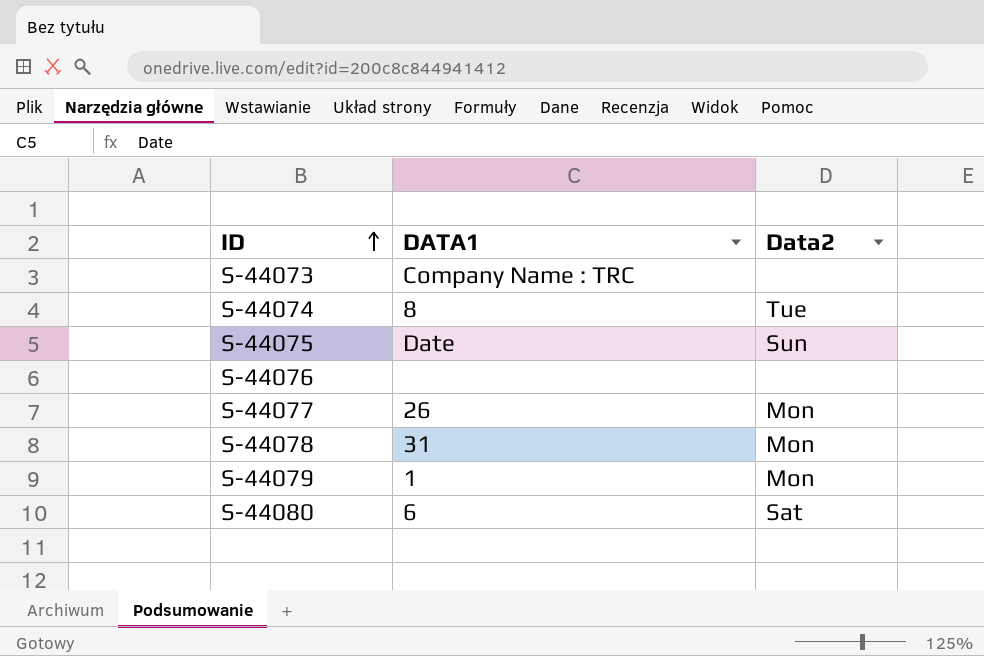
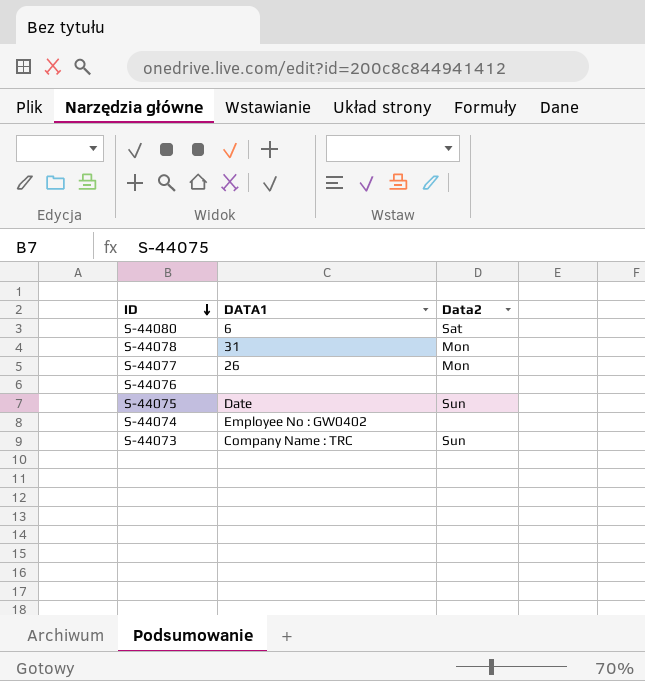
row order: ID ascending -> ID descending
row S-44079: 1 | Mon -> none
S-44074 | DATA1: 8 -> Employee No : GW0402
S-44074 | Data2: Tue -> none
S-44073 | Data2: none -> Sun

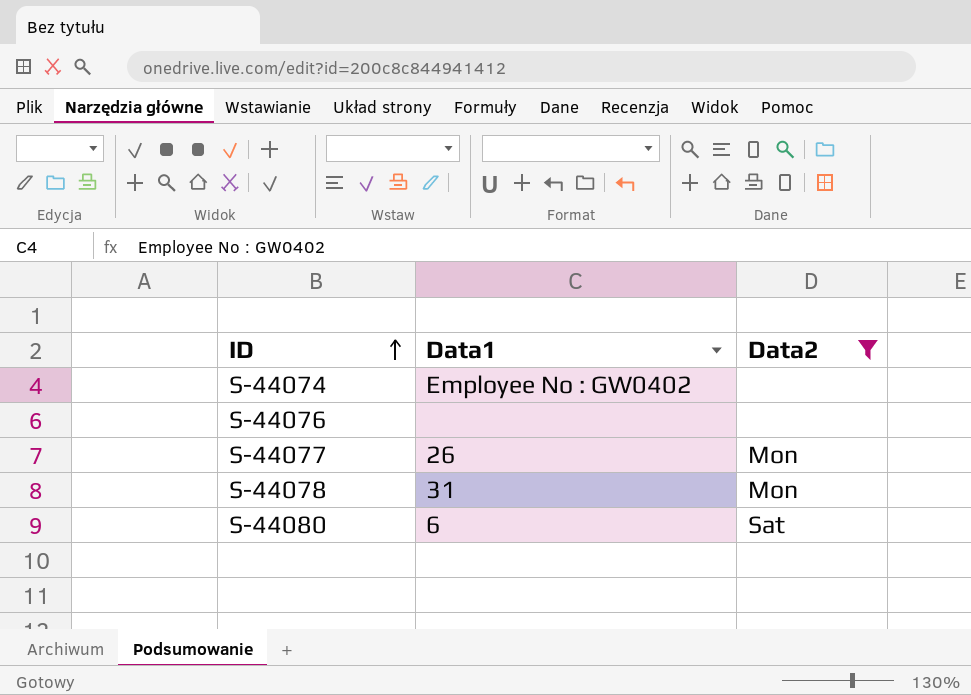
filter: none -> Data2 != Sun
row order: ID descending -> ID ascending
column name: DATA1 -> Data1

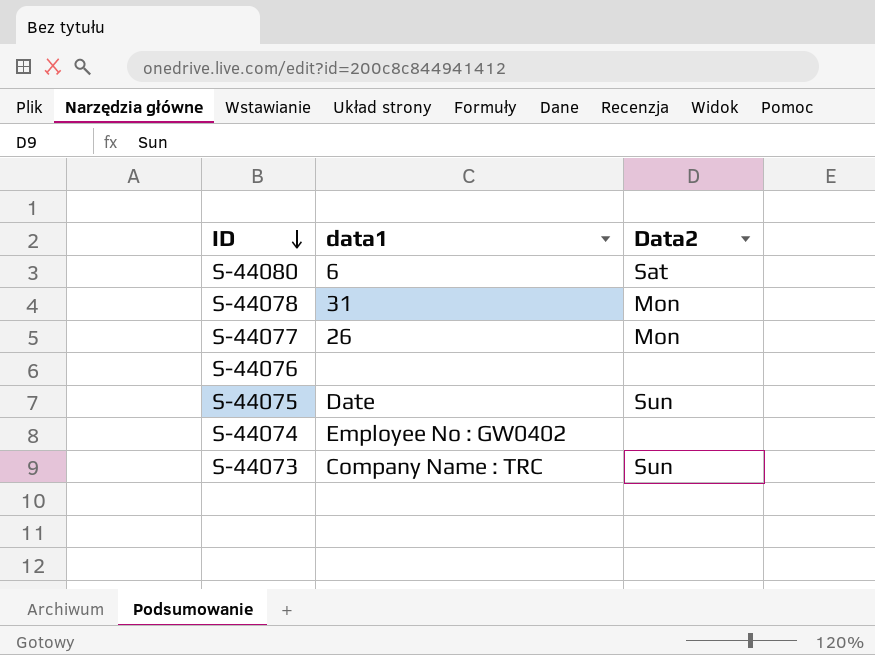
filter: Data2 != Sun -> none
row order: ID ascending -> ID descending
column name: Data1 -> data1

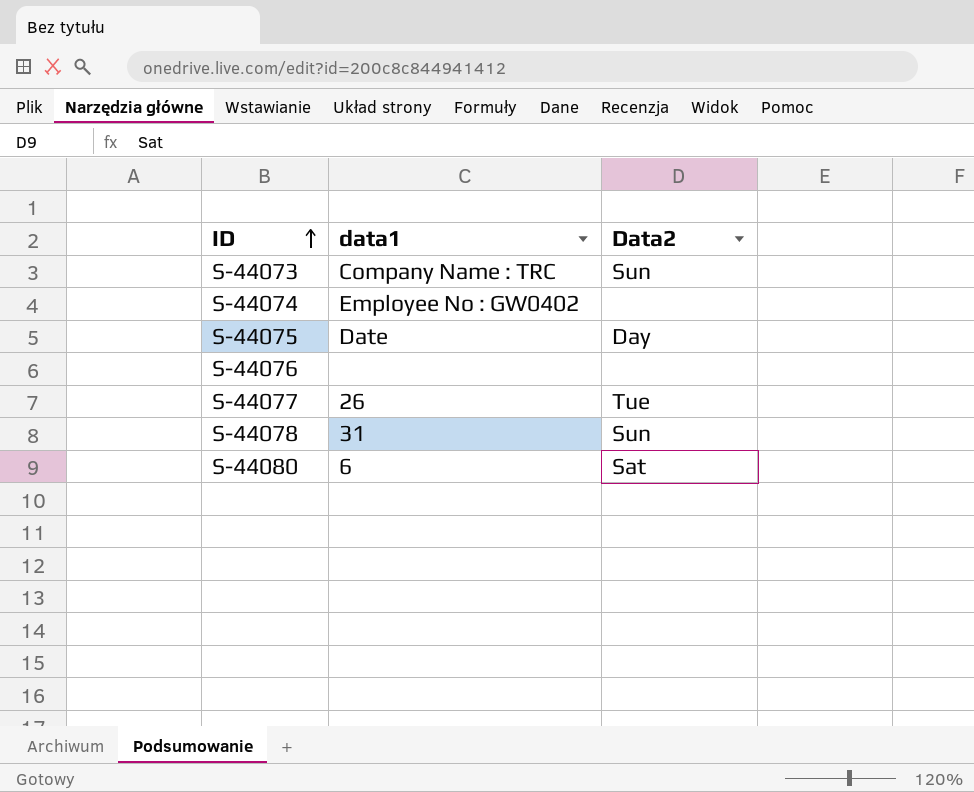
row order: ID descending -> ID ascending
S-44075 | Data2: Sun -> Day
S-44077 | Data2: Mon -> Tue
S-44078 | Data2: Mon -> Sun

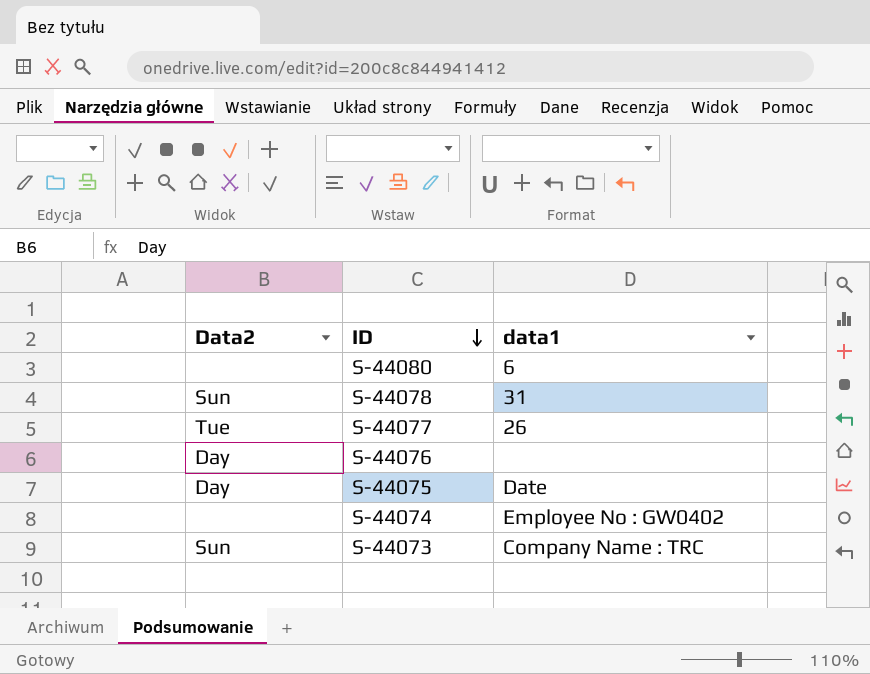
row order: ID ascending -> ID descending
column Data2 | position: 3 -> 1
S-44080 | Data2: Sat -> none
S-44076 | Data2: none -> Day

